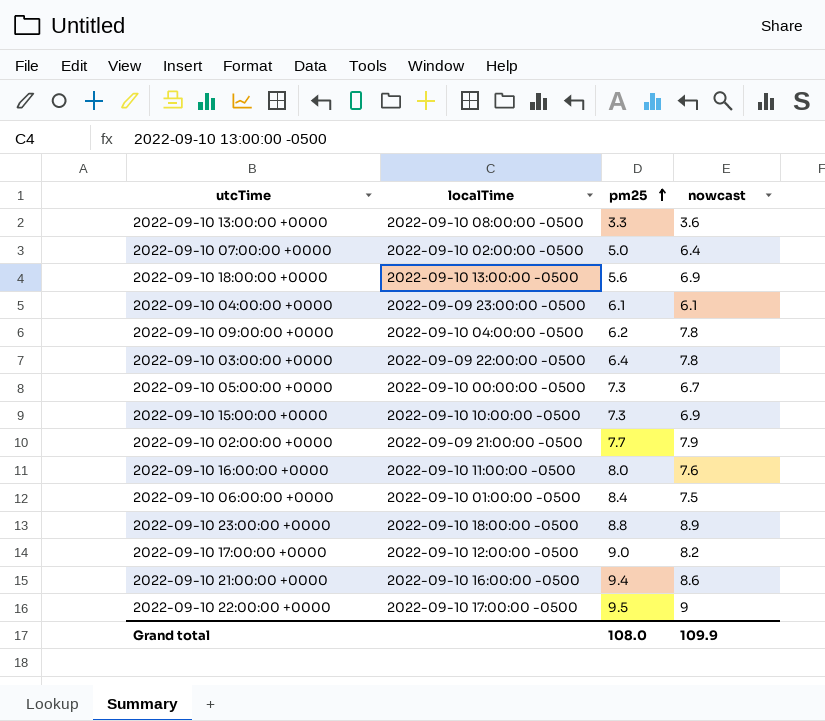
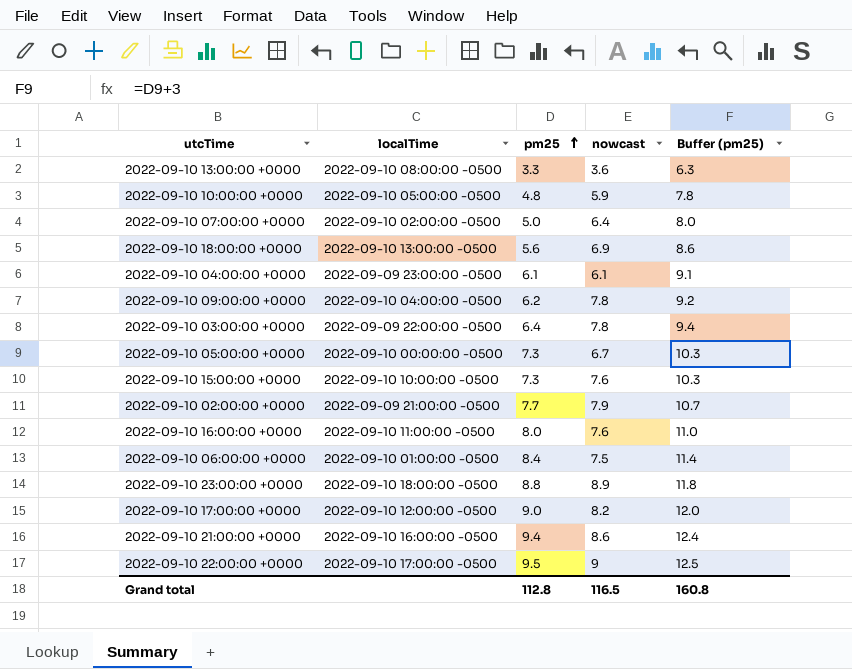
column Buffer (pm25) | formula: none -> [pm25] + 3
row 2022-09-10 10:00:00 +0000: none -> 2022-09-10 05:00:00 -0500 | 4.8 | 5.9 | 7.8
2022-09-10 15:00:00 +0000 | nowcast: 6.9 -> 7.6
Grand total | pm25: 108.0 -> 112.8
Grand total | nowcast: 109.9 -> 116.5

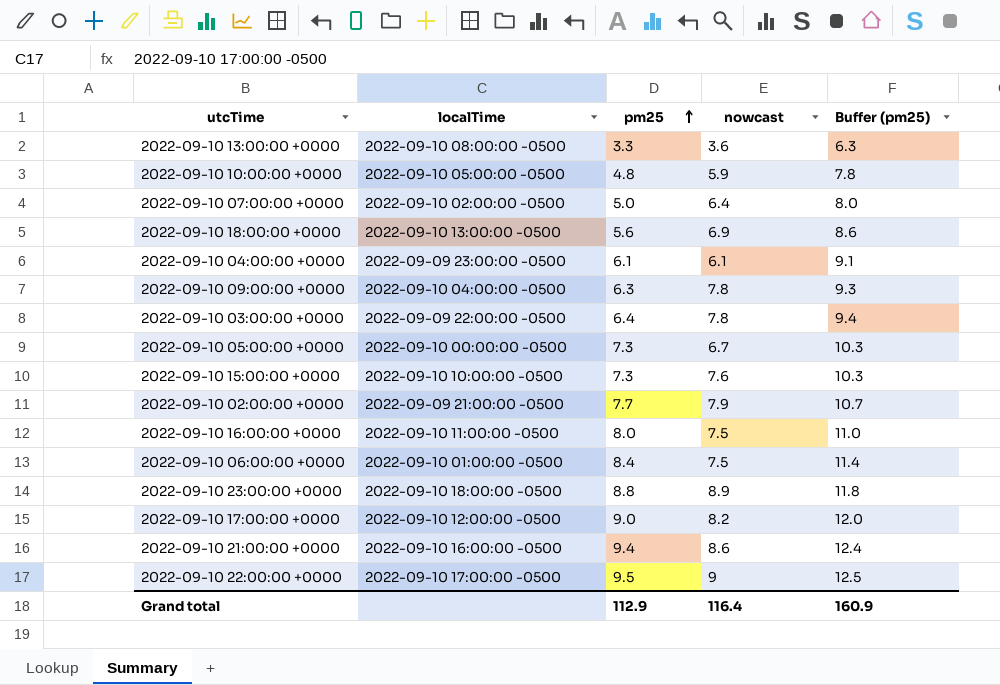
2022-09-10 09:00:00 +0000 | pm25: 6.2 -> 6.3
2022-09-10 09:00:00 +0000 | Buffer (pm25): 9.2 -> 9.3
2022-09-10 16:00:00 +0000 | nowcast: 7.6 -> 7.5
Grand total | pm25: 112.8 -> 112.9
Grand total | nowcast: 116.5 -> 116.4
Grand total | Buffer (pm25): 160.8 -> 160.9

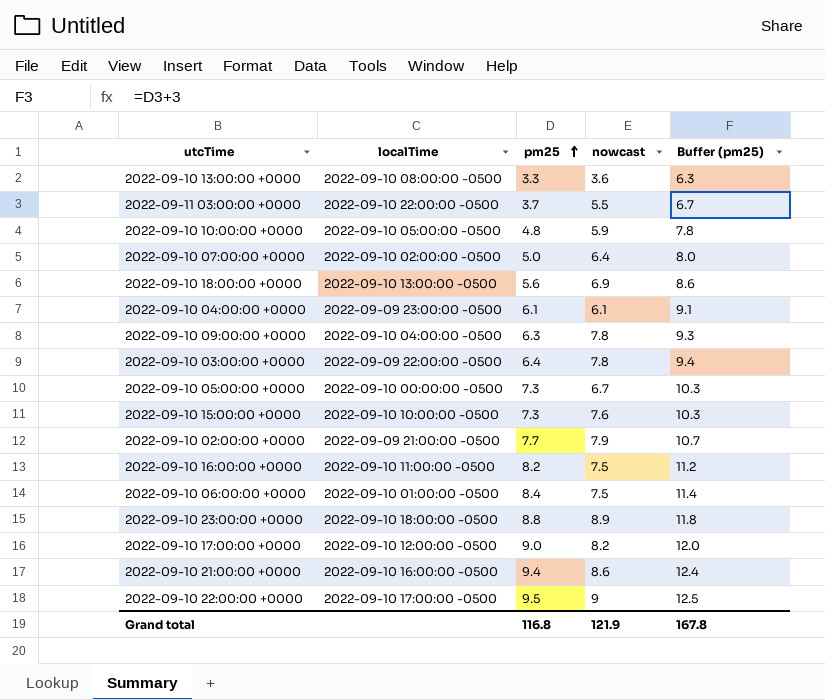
row 2022-09-11 03:00:00 +0000: none -> 2022-09-10 22:00:00 -0500 | 3.7 | 5.5 | 6.7
2022-09-10 16:00:00 +0000 | pm25: 8.0 -> 8.2
2022-09-10 16:00:00 +0000 | Buffer (pm25): 11.0 -> 11.2
Grand total | pm25: 112.9 -> 116.8
Grand total | nowcast: 116.4 -> 121.9
Grand total | Buffer (pm25): 160.9 -> 167.8

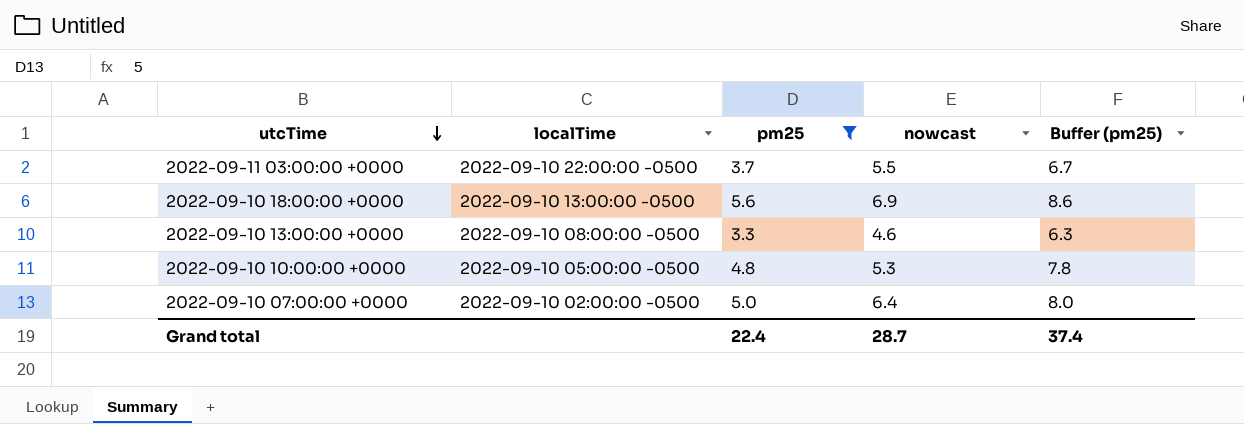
filter: none -> pm25 <= 5.6
row order: pm25 ascending -> utcTime descending
2022-09-10 13:00:00 +0000 | nowcast: 3.6 -> 4.6
2022-09-10 10:00:00 +0000 | nowcast: 5.9 -> 5.3
Grand total | pm25: 116.8 -> 22.4
Grand total | nowcast: 121.9 -> 28.7
Grand total | Buffer (pm25): 167.8 -> 37.4

